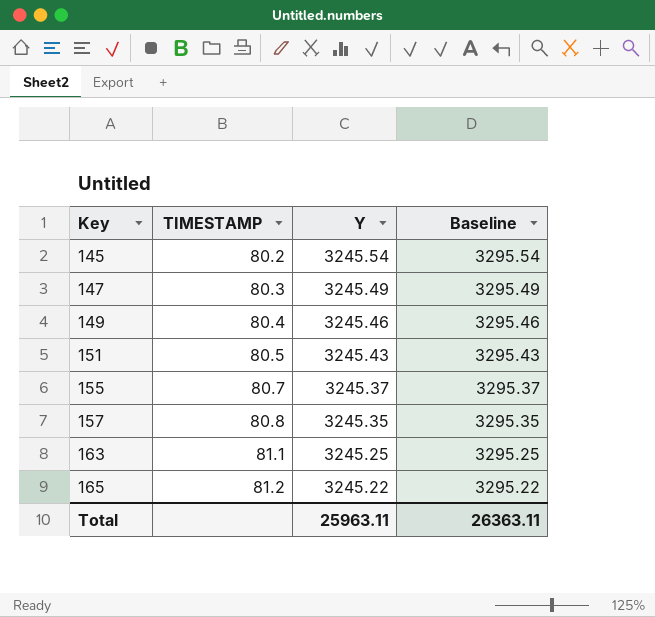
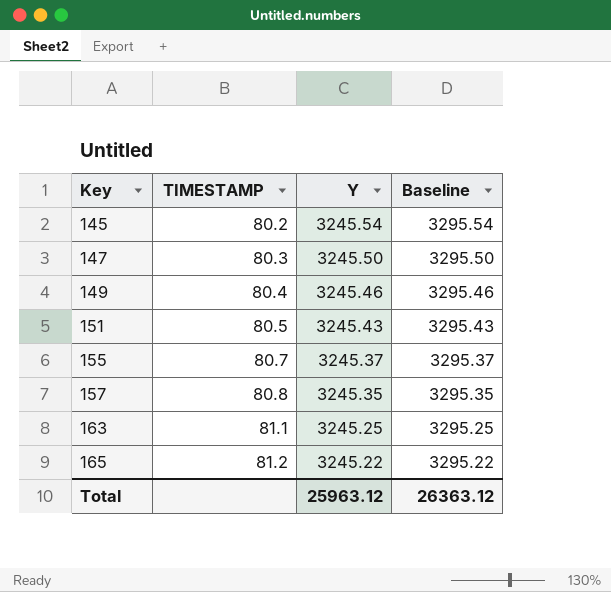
147 | Y: 3245.49 -> 3245.50
147 | Baseline: 3295.49 -> 3295.50
Total | Y: 25963.11 -> 25963.12
Total | Baseline: 26363.11 -> 26363.12

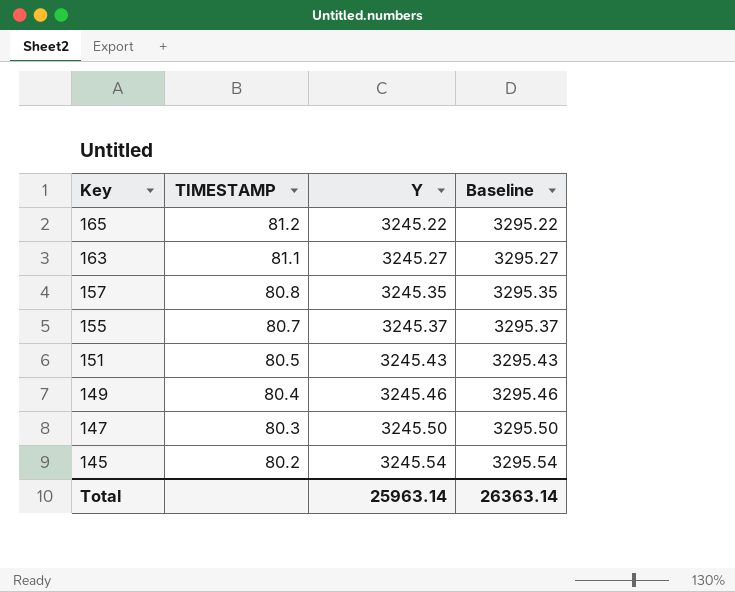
row order: Key ascending -> Key descending
163 | Y: 3245.25 -> 3245.27
163 | Baseline: 3295.25 -> 3295.27
Total | Y: 25963.12 -> 25963.14
Total | Baseline: 26363.12 -> 26363.14

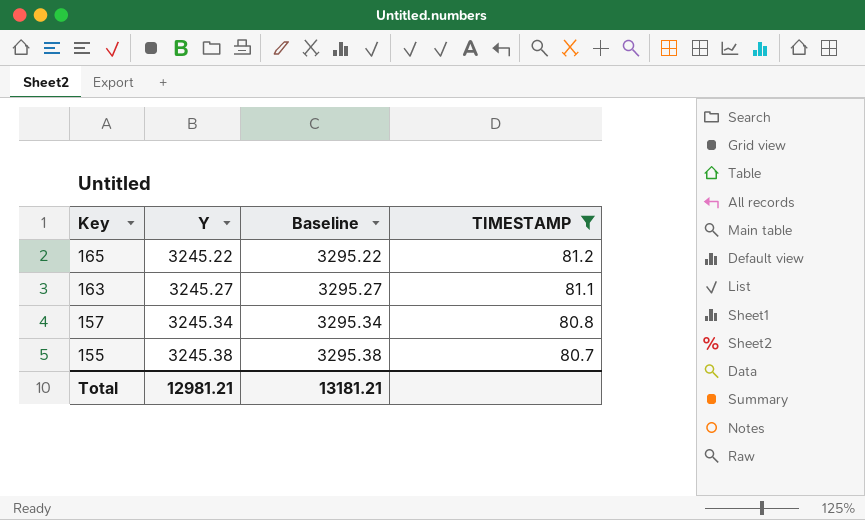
filter: none -> TIMESTAMP >= 80.7
column TIMESTAMP | position: 2 -> 4
157 | Y: 3245.35 -> 3245.34
157 | Baseline: 3295.35 -> 3295.34
155 | Y: 3245.37 -> 3245.38
155 | Baseline: 3295.37 -> 3295.38
Total | Y: 25963.14 -> 12981.21
Total | Baseline: 26363.14 -> 13181.21

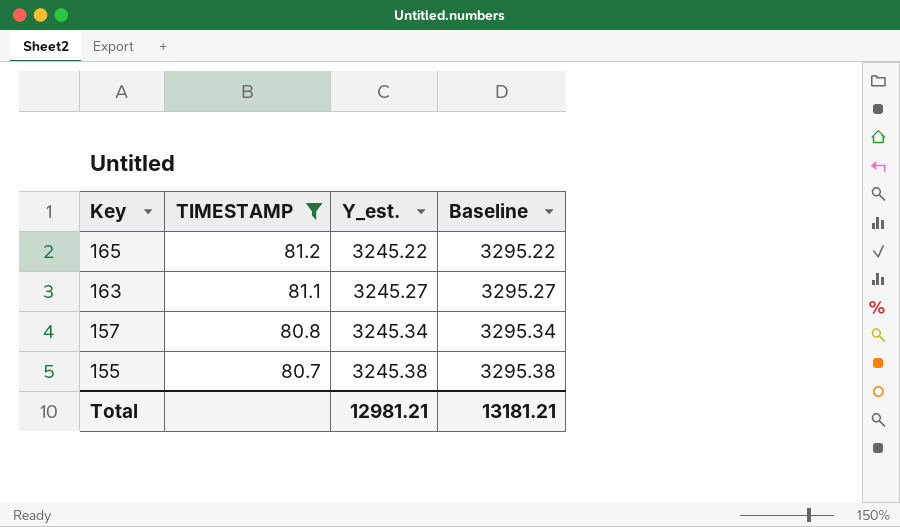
column TIMESTAMP | position: 4 -> 2
column name: Y -> Y_est.

